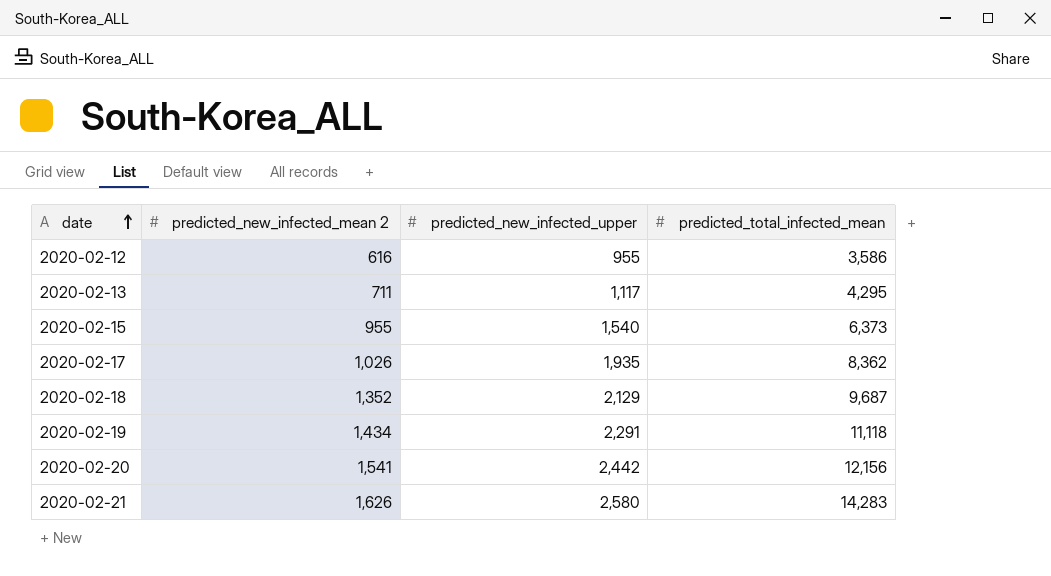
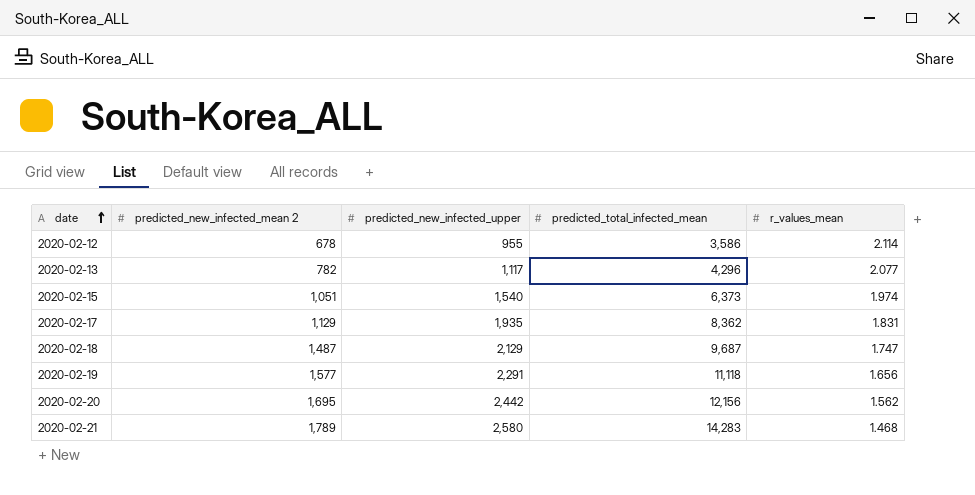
column r_values_mean | position: none -> 5
2020-02-12 | predicted_new_infected_mean 2: 616 -> 678
2020-02-13 | predicted_new_infected_mean 2: 711 -> 782
2020-02-13 | predicted_total_infected_mean: 4,295 -> 4,296
2020-02-15 | predicted_new_infected_mean 2: 955 -> 1,051
2020-02-17 | predicted_new_infected_mean 2: 1,026 -> 1,129
2020-02-18 | predicted_new_infected_mean 2: 1,352 -> 1,487
2020-02-19 | predicted_new_infected_mean 2: 1,434 -> 1,577
2020-02-20 | predicted_new_infected_mean 2: 1,541 -> 1,695
2020-02-21 | predicted_new_infected_mean 2: 1,626 -> 1,789

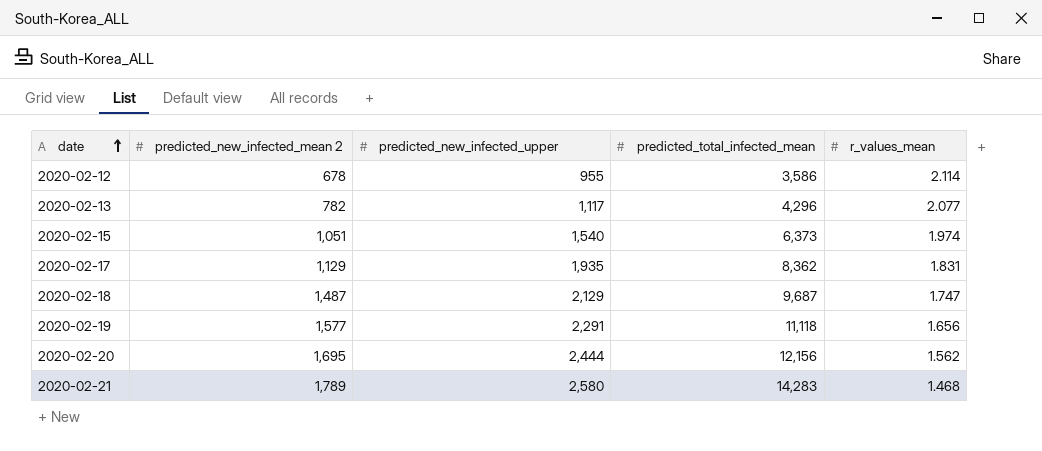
2020-02-20 | predicted_new_infected_upper: 2,442 -> 2,444

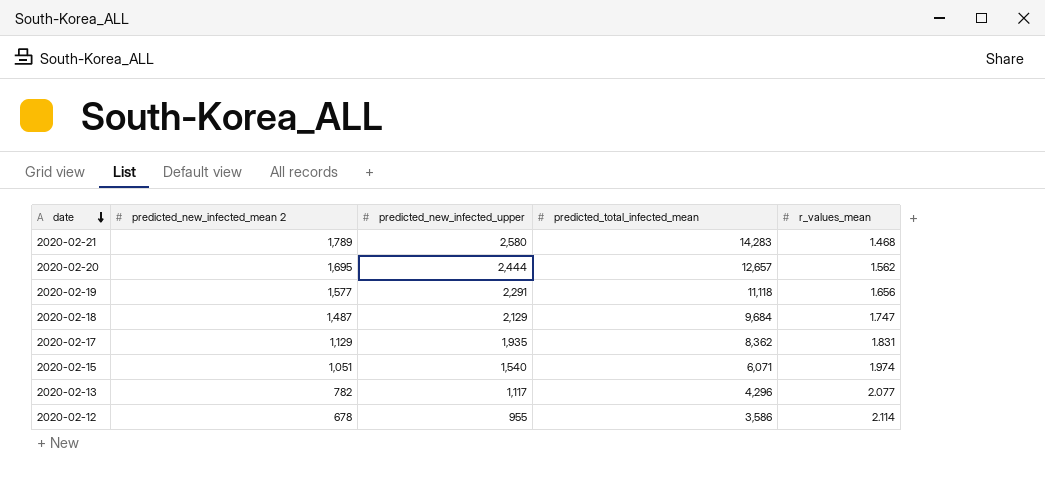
row order: date ascending -> date descending
2020-02-20 | predicted_total_infected_mean: 12,156 -> 12,657
2020-02-18 | predicted_total_infected_mean: 9,687 -> 9,684
2020-02-15 | predicted_total_infected_mean: 6,373 -> 6,071

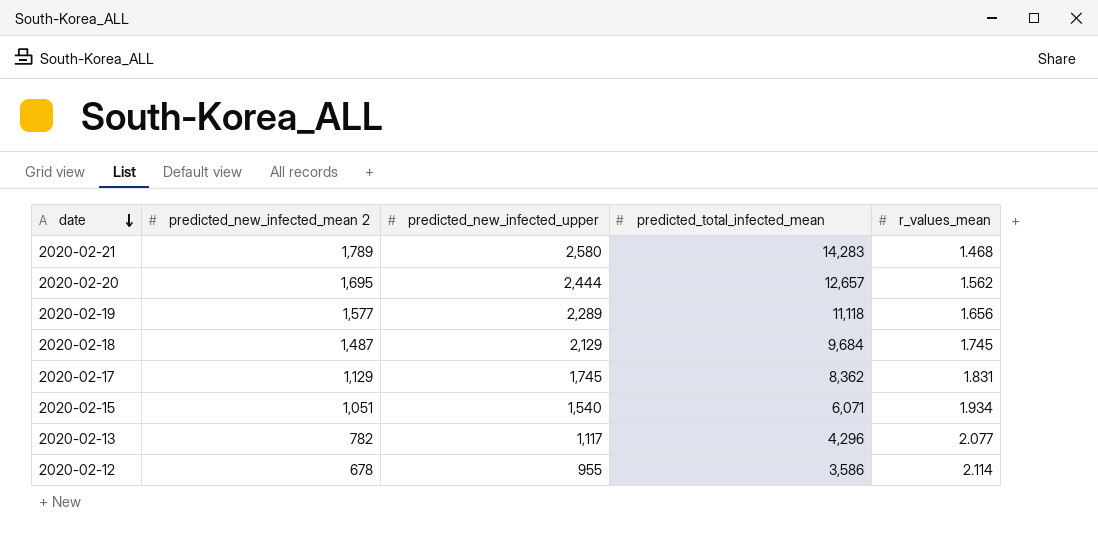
2020-02-19 | predicted_new_infected_upper: 2,291 -> 2,289
2020-02-18 | r_values_mean: 1.747 -> 1.745
2020-02-17 | predicted_new_infected_upper: 1,935 -> 1,745
2020-02-15 | r_values_mean: 1.974 -> 1.934

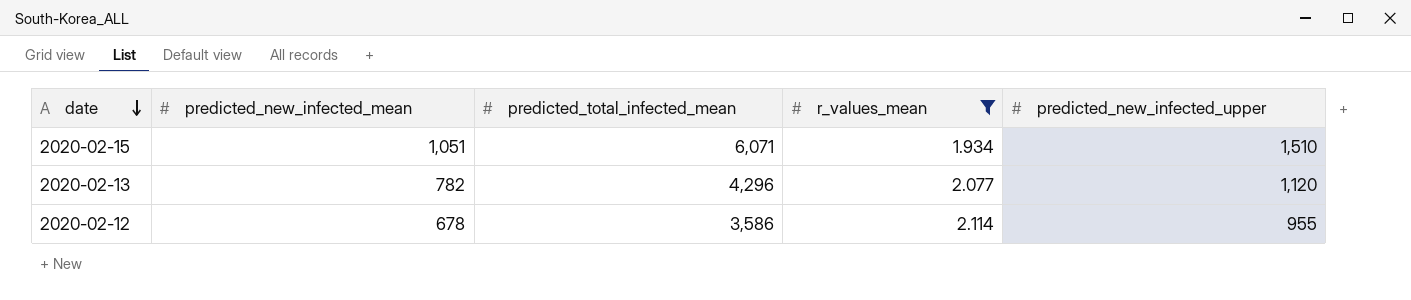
filter: none -> r_values_mean >= 1.934
column name: predicted_new_infected_mean 2 -> predicted_new_infected_mean
column predicted_new_infected_upper | position: 3 -> 5
2020-02-15 | predicted_new_infected_upper: 1,540 -> 1,510
2020-02-13 | predicted_new_infected_upper: 1,117 -> 1,120

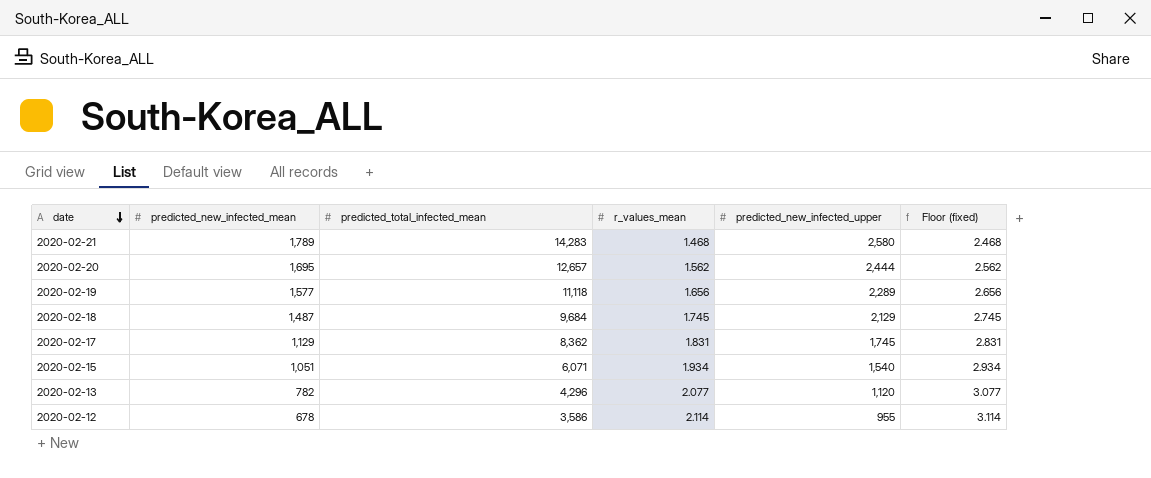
filter: r_values_mean >= 1.934 -> none
column Floor (fixed) | formula: none -> [r_values_mean] + 1
2020-02-15 | predicted_new_infected_upper: 1,510 -> 1,540

